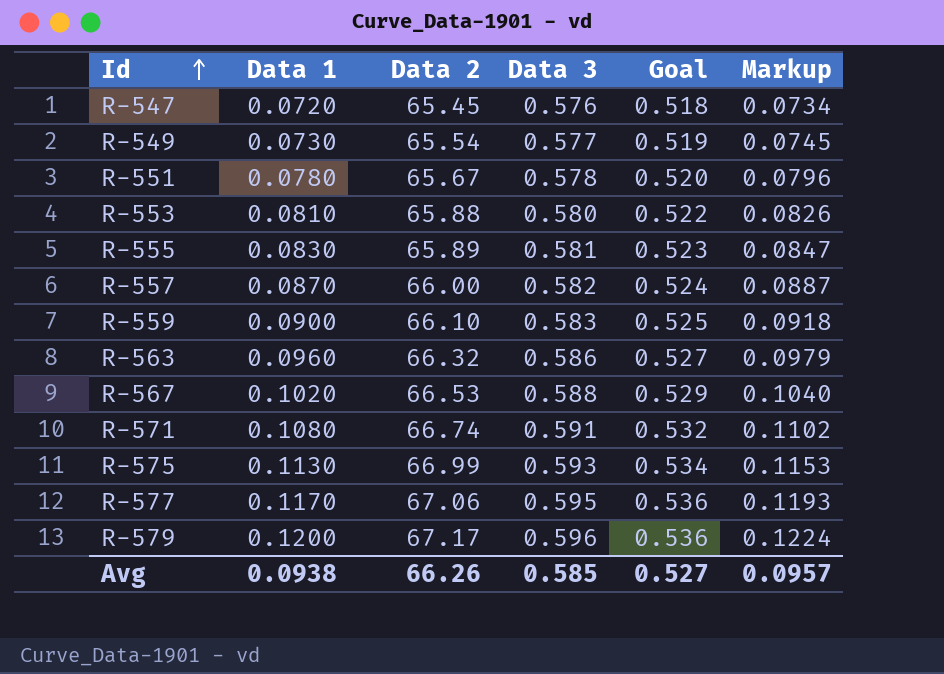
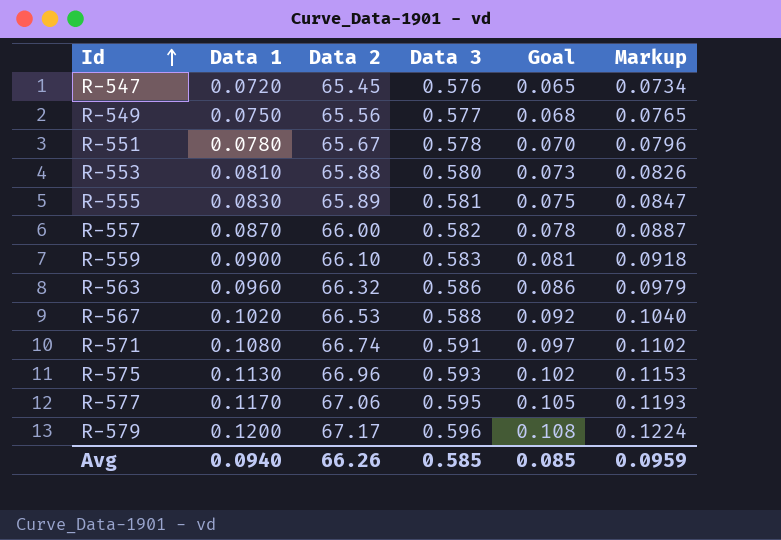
column Goal | formula: [Data 3] * 0.9 -> [Data 1] * 0.9
R-549 | Data 1: 0.0730 -> 0.0750
R-549 | Data 2: 65.54 -> 65.56
R-549 | Markup: 0.0745 -> 0.0765
R-575 | Data 2: 66.99 -> 66.96
Avg | Data 1: 0.0938 -> 0.0940
Avg | Goal: 0.527 -> 0.085
Avg | Markup: 0.0957 -> 0.0959

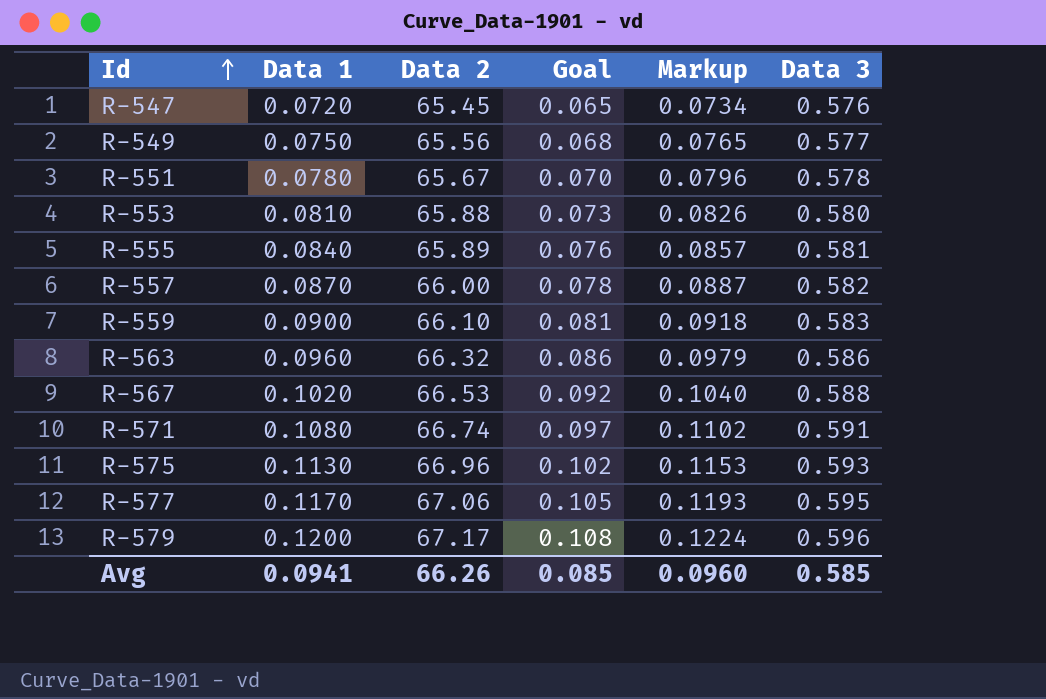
column Data 3 | position: 4 -> 6
R-555 | Data 1: 0.0830 -> 0.0840
R-555 | Goal: 0.075 -> 0.076
R-555 | Markup: 0.0847 -> 0.0857
Avg | Data 1: 0.0940 -> 0.0941
Avg | Markup: 0.0959 -> 0.0960

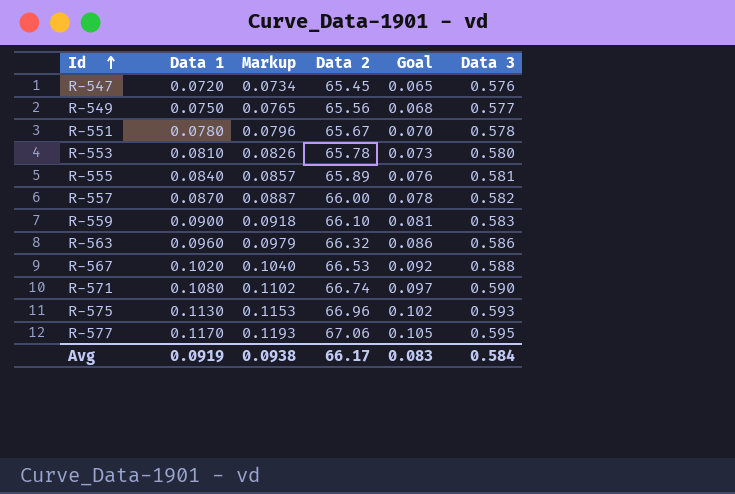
column Markup | position: 5 -> 3
row R-579: 0.1200 | 67.17 | 0.108 | 0.1224 | 0.596 -> none
R-553 | Data 2: 65.88 -> 65.78
R-571 | Data 3: 0.591 -> 0.590
Avg | Data 1: 0.0941 -> 0.0919
Avg | Markup: 0.0960 -> 0.0938
Avg | Data 2: 66.26 -> 66.17
Avg | Goal: 0.085 -> 0.083
Avg | Data 3: 0.585 -> 0.584

